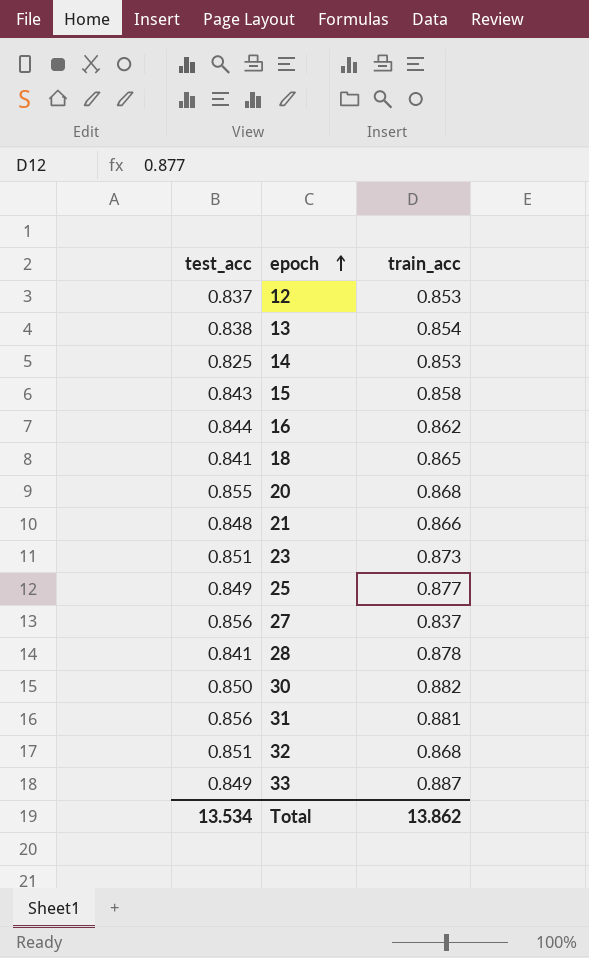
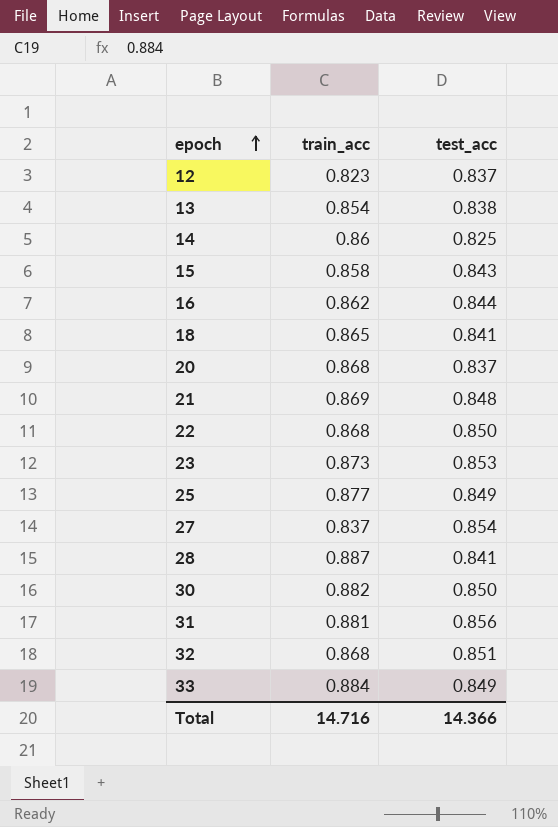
column test_acc | position: 1 -> 3
12 | train_acc: 0.853 -> 0.823
14 | train_acc: 0.853 -> 0.86
20 | test_acc: 0.855 -> 0.837
21 | train_acc: 0.866 -> 0.869
row 22: none -> 0.868 | 0.850
23 | test_acc: 0.851 -> 0.853
27 | test_acc: 0.856 -> 0.854
28 | train_acc: 0.878 -> 0.887
33 | train_acc: 0.887 -> 0.884
Total | train_acc: 13.862 -> 14.716
Total | test_acc: 13.534 -> 14.366

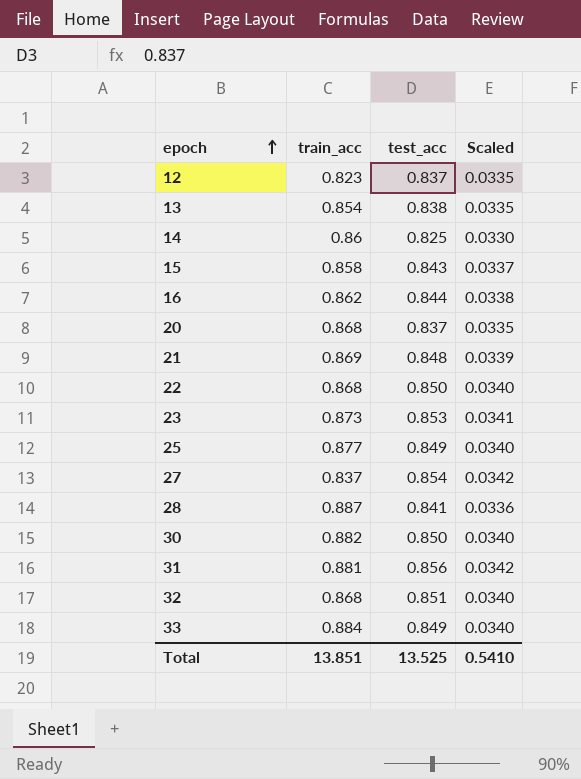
column Scaled | formula: none -> [test_acc] * 0.04
row 18: 0.865 | 0.841 -> none
Total | train_acc: 14.716 -> 13.851
Total | test_acc: 14.366 -> 13.525

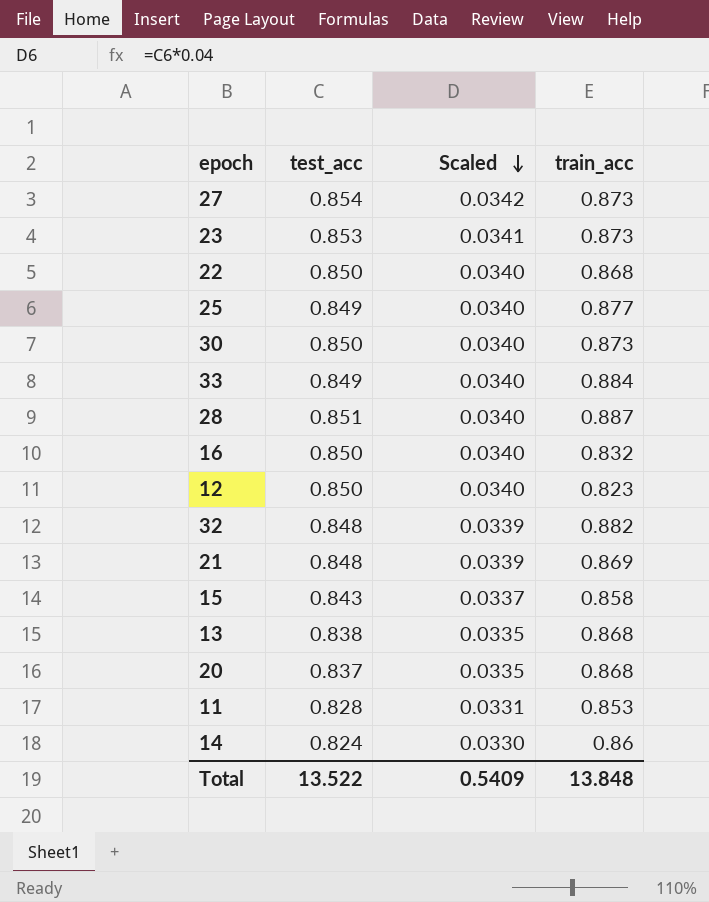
row order: epoch ascending -> Scaled descending
column train_acc | position: 2 -> 4
row 31: 0.881 | 0.856 | 0.0342 -> none
27 | train_acc: 0.837 -> 0.873
30 | train_acc: 0.882 -> 0.873
28 | test_acc: 0.841 -> 0.851
28 | Scaled: 0.0336 -> 0.0340
16 | test_acc: 0.844 -> 0.850
16 | Scaled: 0.0338 -> 0.0340
16 | train_acc: 0.862 -> 0.832
12 | test_acc: 0.837 -> 0.850
12 | Scaled: 0.0335 -> 0.0340
32 | test_acc: 0.851 -> 0.848
32 | Scaled: 0.0340 -> 0.0339
32 | train_acc: 0.868 -> 0.882
13 | train_acc: 0.854 -> 0.868
row 11: none -> 0.828 | 0.0331 | 0.853
14 | test_acc: 0.825 -> 0.824
Total | test_acc: 13.525 -> 13.522
Total | Scaled: 0.5410 -> 0.5409
Total | train_acc: 13.851 -> 13.848

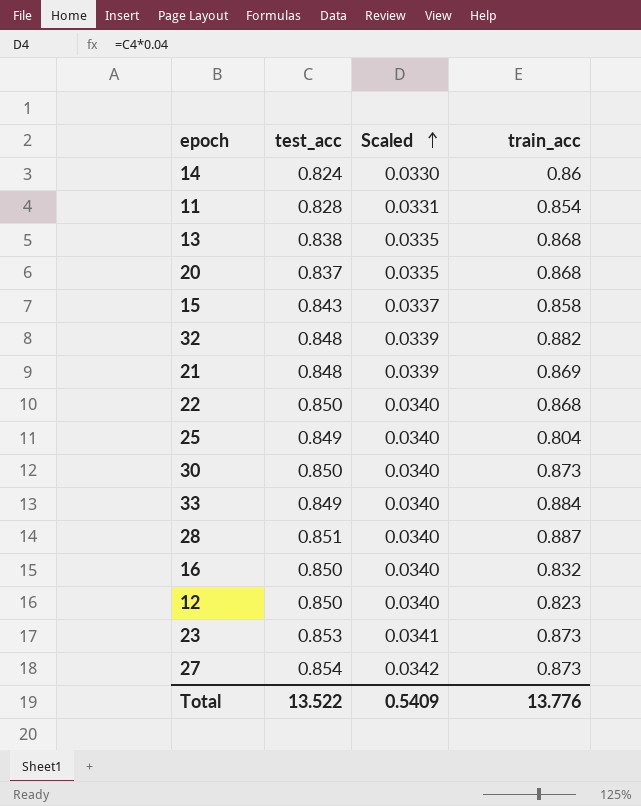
row order: Scaled descending -> Scaled ascending
11 | train_acc: 0.853 -> 0.854
25 | train_acc: 0.877 -> 0.804
Total | train_acc: 13.848 -> 13.776

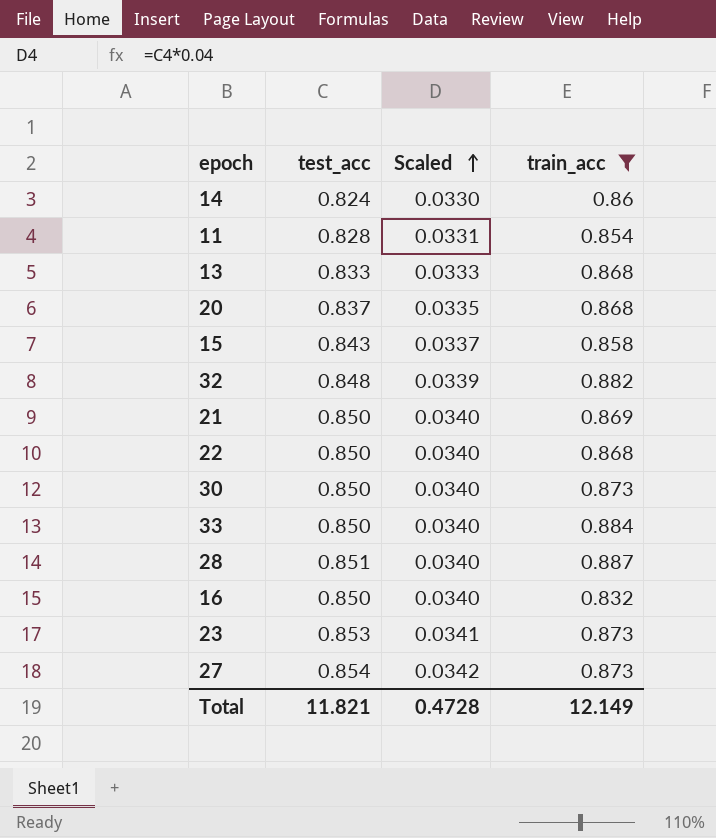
filter: none -> train_acc >= 0.832
13 | test_acc: 0.838 -> 0.833
13 | Scaled: 0.0335 -> 0.0333
21 | test_acc: 0.848 -> 0.850
21 | Scaled: 0.0339 -> 0.0340
33 | test_acc: 0.849 -> 0.850
Total | test_acc: 13.522 -> 11.821
Total | Scaled: 0.5409 -> 0.4728
Total | train_acc: 13.776 -> 12.149

